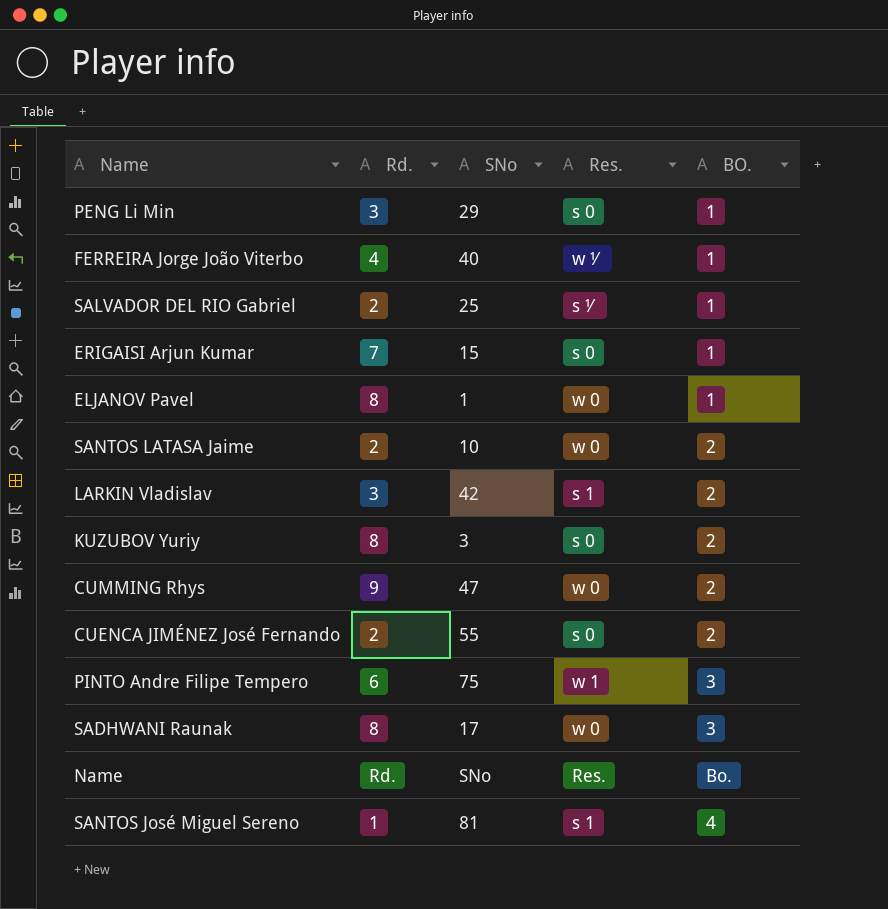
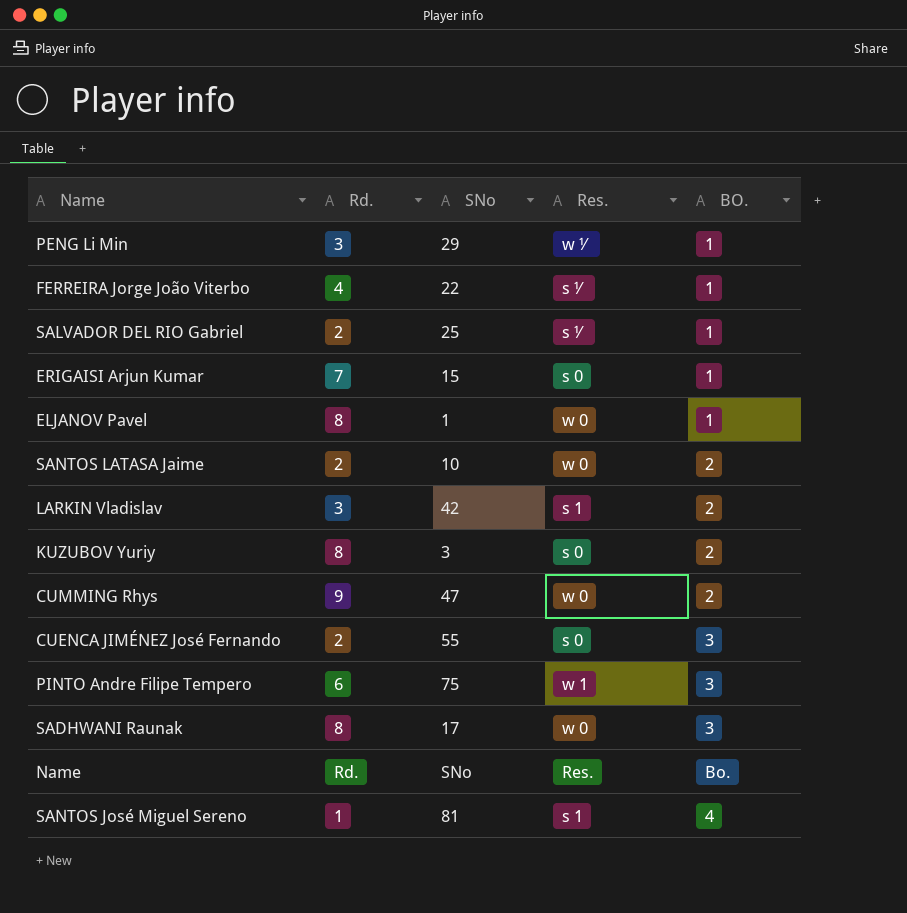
PENG Li Min | Res.: s 0 -> w ½
FERREIRA Jorge João Viterbo | SNo: 40 -> 22
FERREIRA Jorge João Viterbo | Res.: w ½ -> s ½
CUENCA JIMÉNEZ José Fernando | BO.: 2 -> 3

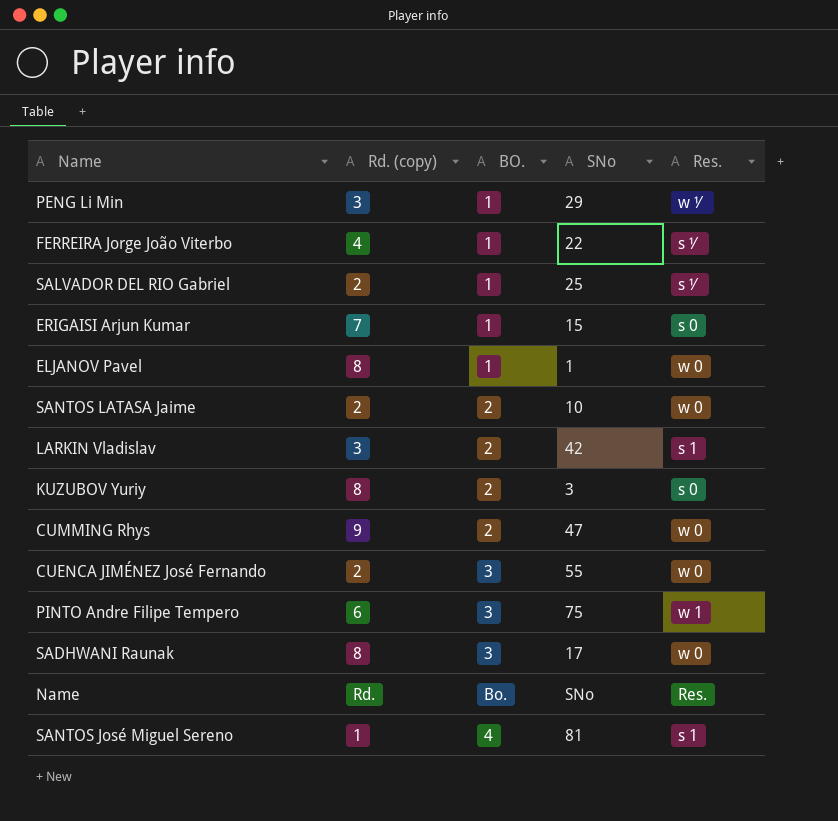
column name: Rd. -> Rd. (copy)
column BO. | position: 5 -> 3
CUENCA JIMÉNEZ José Fernando | Res.: s 0 -> w 0

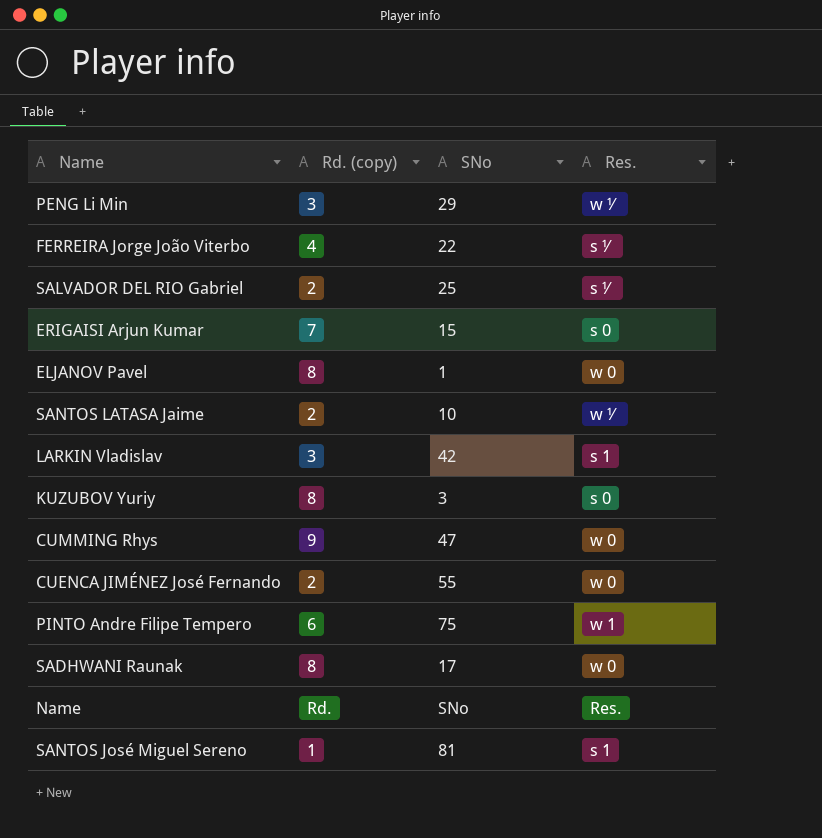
column BO. | position: 3 -> none
SANTOS LATASA Jaime | Res.: w 0 -> w ½

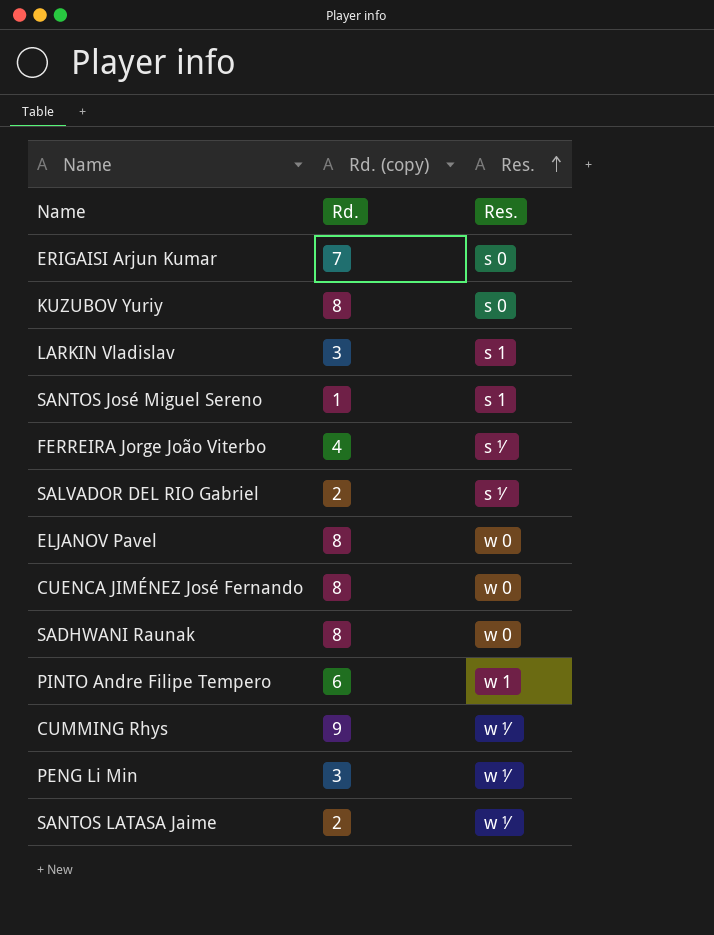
row order: none -> Res. ascending
column SNo | position: 3 -> none
CUENCA JIMÉNEZ José Fernando | Rd. (copy): 2 -> 8
CUMMING Rhys | Res.: w 0 -> w ½

